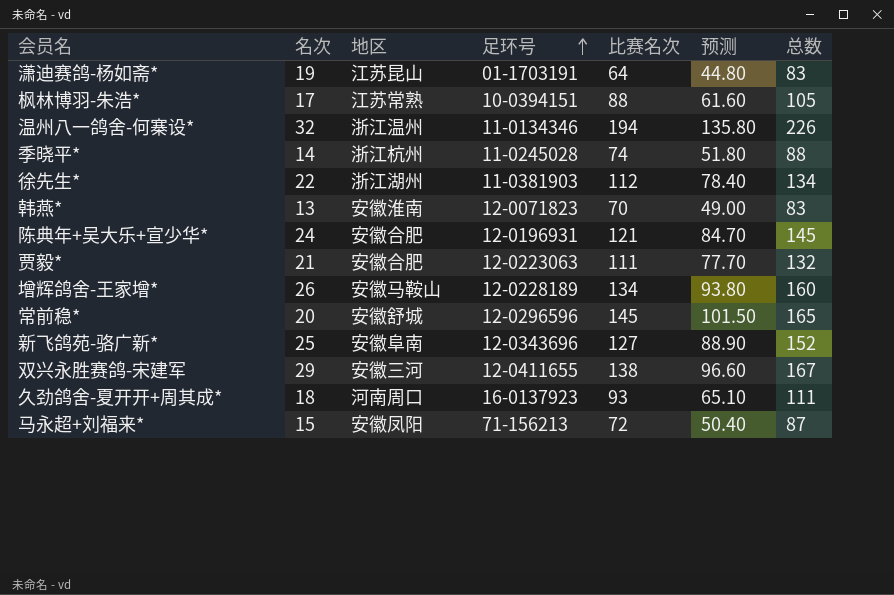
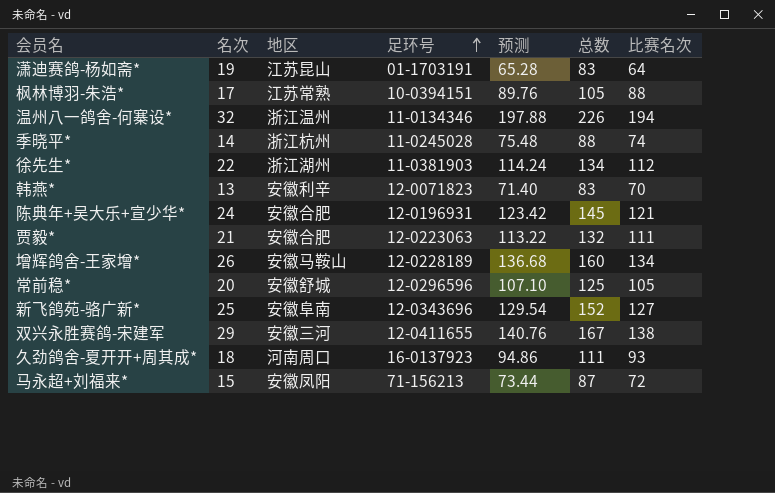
column 预测 | formula: [比赛名次] * 0.7 -> [比赛名次] * 1.02
column 比赛名次 | position: 5 -> 7
韩燕* | 地区: 安徽淮南 -> 安徽利辛
常前稳* | 总数: 165 -> 125
常前稳* | 比赛名次: 145 -> 105

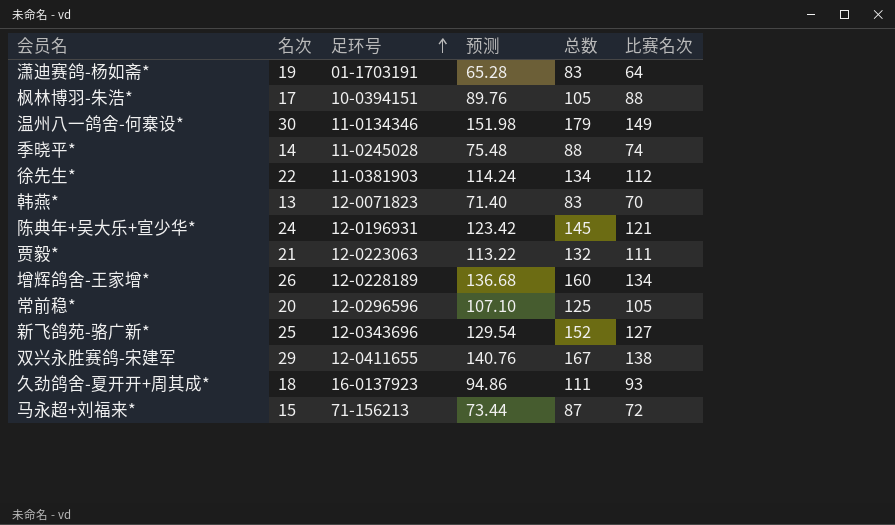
column 地区 | position: 3 -> none
温州八一鸽舍-何寨设* | 名次: 32 -> 30
温州八一鸽舍-何寨设* | 预测: 197.88 -> 151.98
温州八一鸽舍-何寨设* | 总数: 226 -> 179
温州八一鸽舍-何寨设* | 比赛名次: 194 -> 149

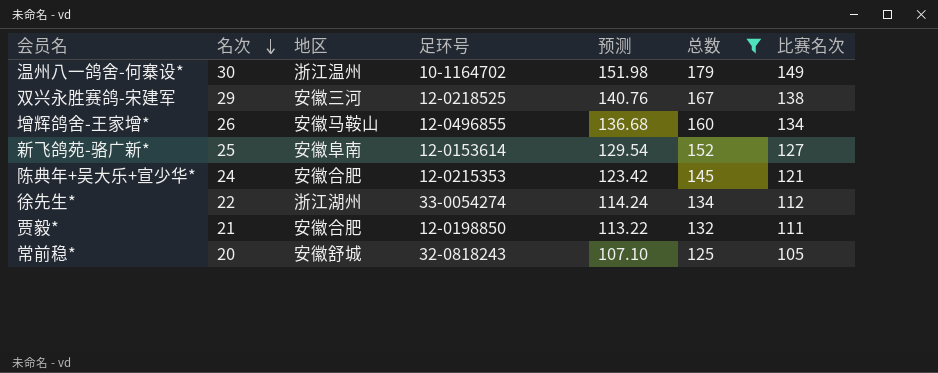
filter: none -> 总数 >= 125
row order: 足环号 ascending -> 名次 descending
column 地区 | position: none -> 3
温州八一鸽舍-何寨设* | 足环号: 11-0134346 -> 10-1164702
双兴永胜赛鸽-宋建军 | 足环号: 12-0411655 -> 12-0218525
增辉鸽舍-王家增* | 足环号: 12-0228189 -> 12-0496855
新飞鸽苑-骆广新* | 足环号: 12-0343696 -> 12-0153614
陈典年+吴大乐+宣少华* | 足环号: 12-0196931 -> 12-0215353
徐先生* | 足环号: 11-0381903 -> 33-0054274
贾毅* | 足环号: 12-0223063 -> 12-0198850
常前稳* | 足环号: 12-0296596 -> 32-0818243

